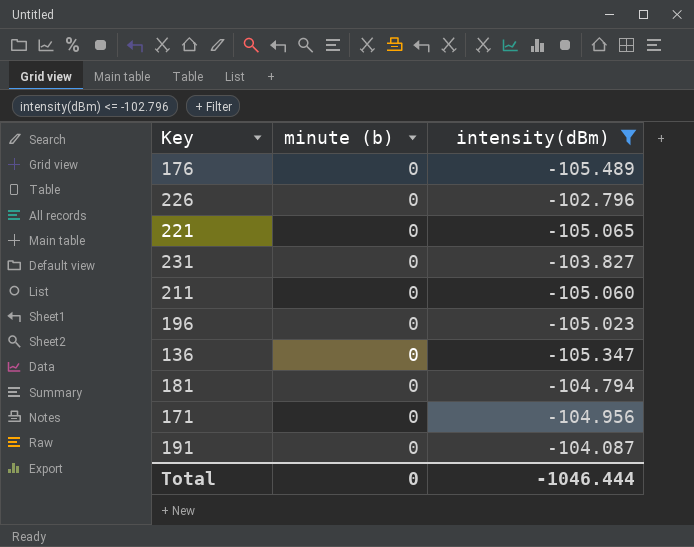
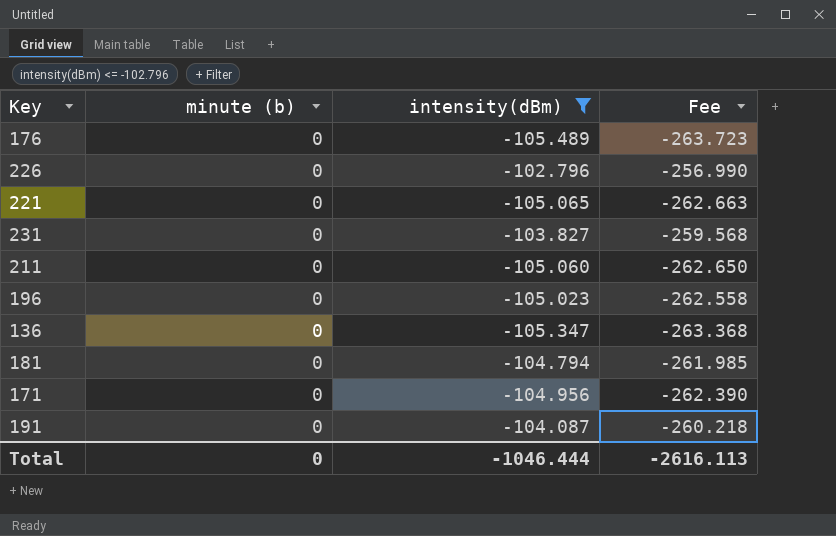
column Fee | formula: none -> [intensity(dBm)] * 2.5

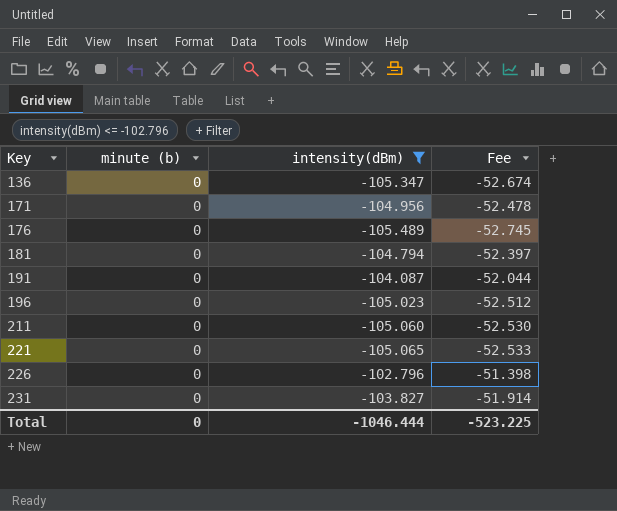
row order: none -> Key ascending
column Fee | formula: [intensity(dBm)] * 2.5 -> [intensity(dBm)] * 0.5
Total | Fee: -2616.113 -> -523.225

